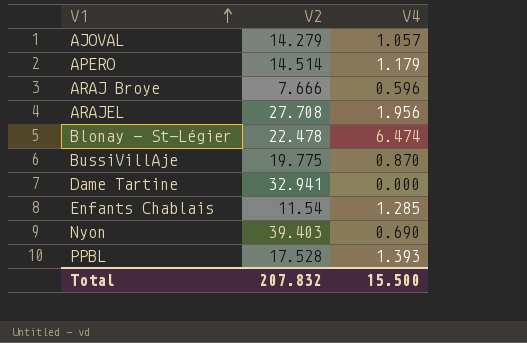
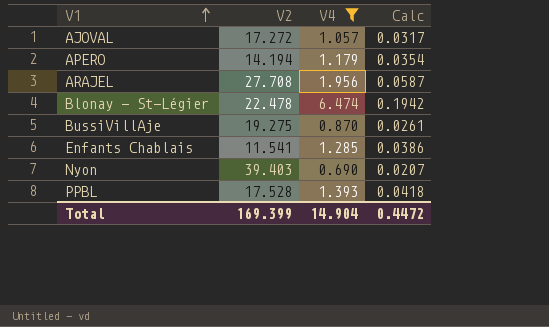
filter: none -> V4 >= 0.690
column Calc | formula: none -> [V4] * 0.03
AJOVAL | V2: 14.279 -> 17.272
APERO | V2: 14.514 -> 14.194
BussiVillAje | V2: 19.775 -> 19.275
Enfants Chablais | V2: 11.54 -> 11.541
Total | V2: 207.832 -> 169.399
Total | V4: 15.500 -> 14.904

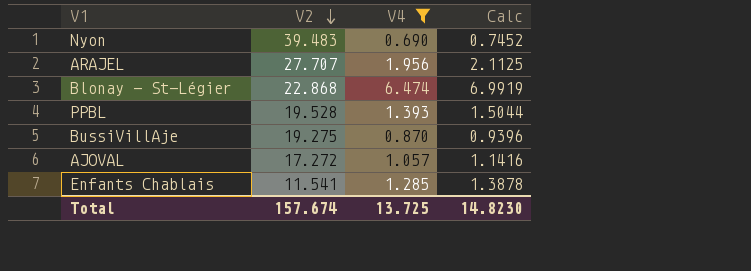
row order: V1 ascending -> V2 descending
column Calc | formula: [V4] * 0.03 -> [V4] * 1.08
row APERO: 14.194 | 1.179 | 0.0354 -> none
Nyon | V2: 39.403 -> 39.483
ARAJEL | V2: 27.708 -> 27.707
Blonay - St-Légier | V2: 22.478 -> 22.868
PPBL | V2: 17.528 -> 19.528
Total | V2: 169.399 -> 157.674
Total | V4: 14.904 -> 13.725
Total | Calc: 0.4472 -> 14.8230

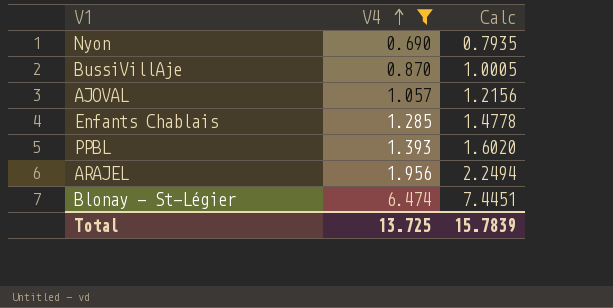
row order: V2 descending -> V4 ascending
column V2 | position: 2 -> none
column Calc | formula: [V4] * 1.08 -> [V4] * 1.15
Total | Calc: 14.8230 -> 15.7839

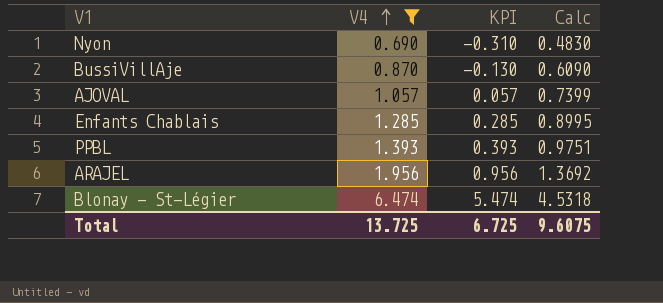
column KPI | formula: none -> [V4] - 1
column Calc | formula: [V4] * 1.15 -> [V4] * 0.7
Total | Calc: 15.7839 -> 9.6075

